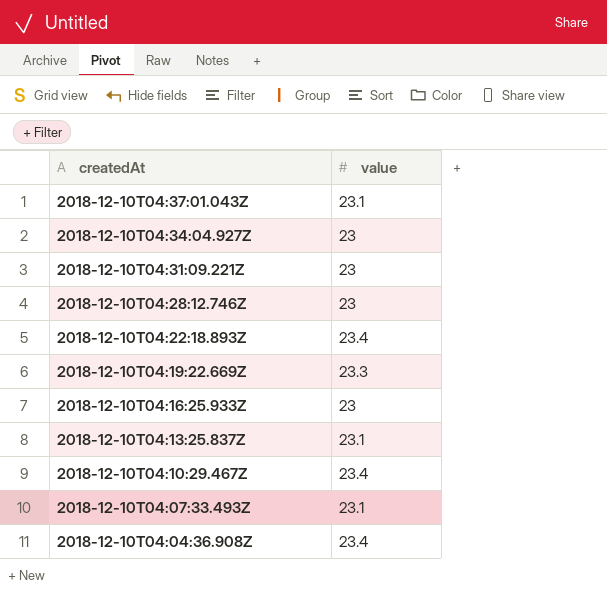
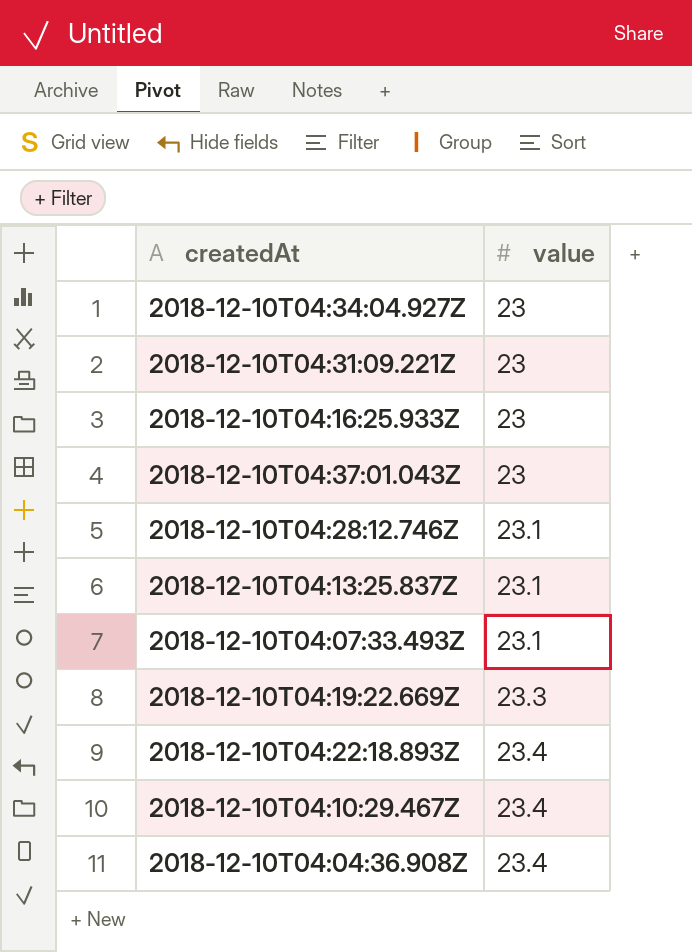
row order: createdAt descending -> value ascending
2018-12-10T04:37:01.043Z | value: 23.1 -> 23
2018-12-10T04:28:12.746Z | value: 23 -> 23.1

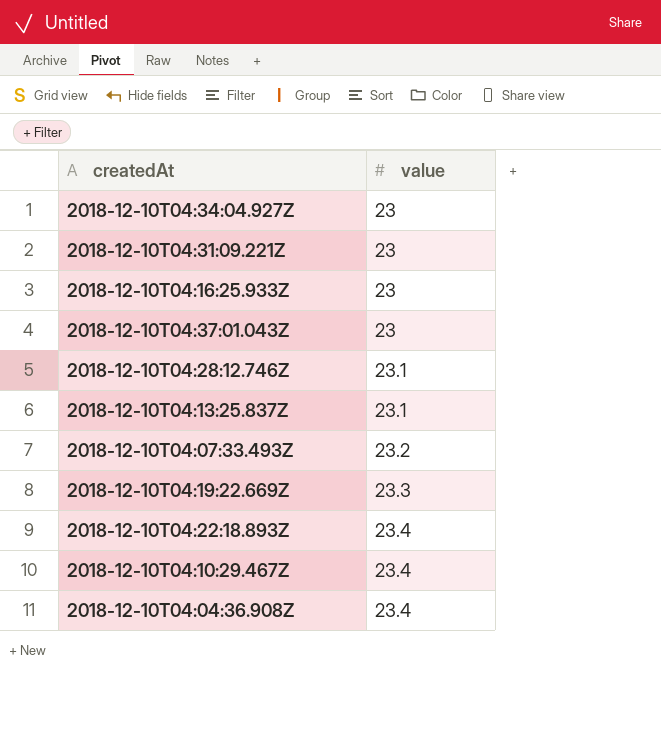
2018-12-10T04:07:33.493Z | value: 23.1 -> 23.2

